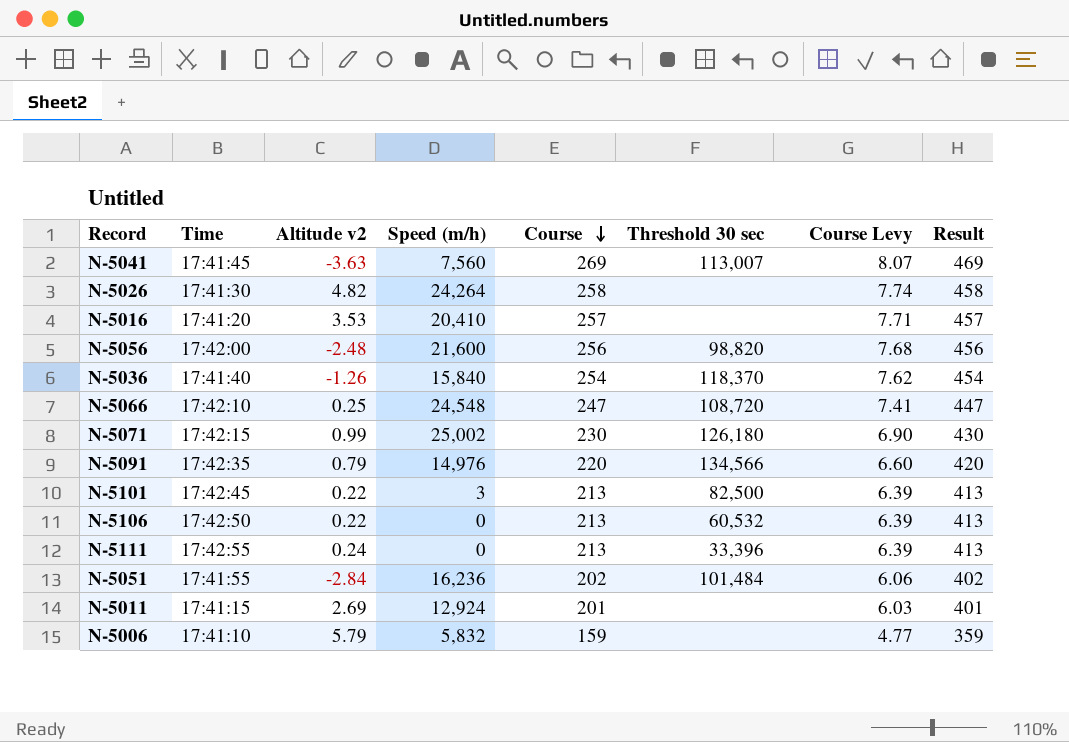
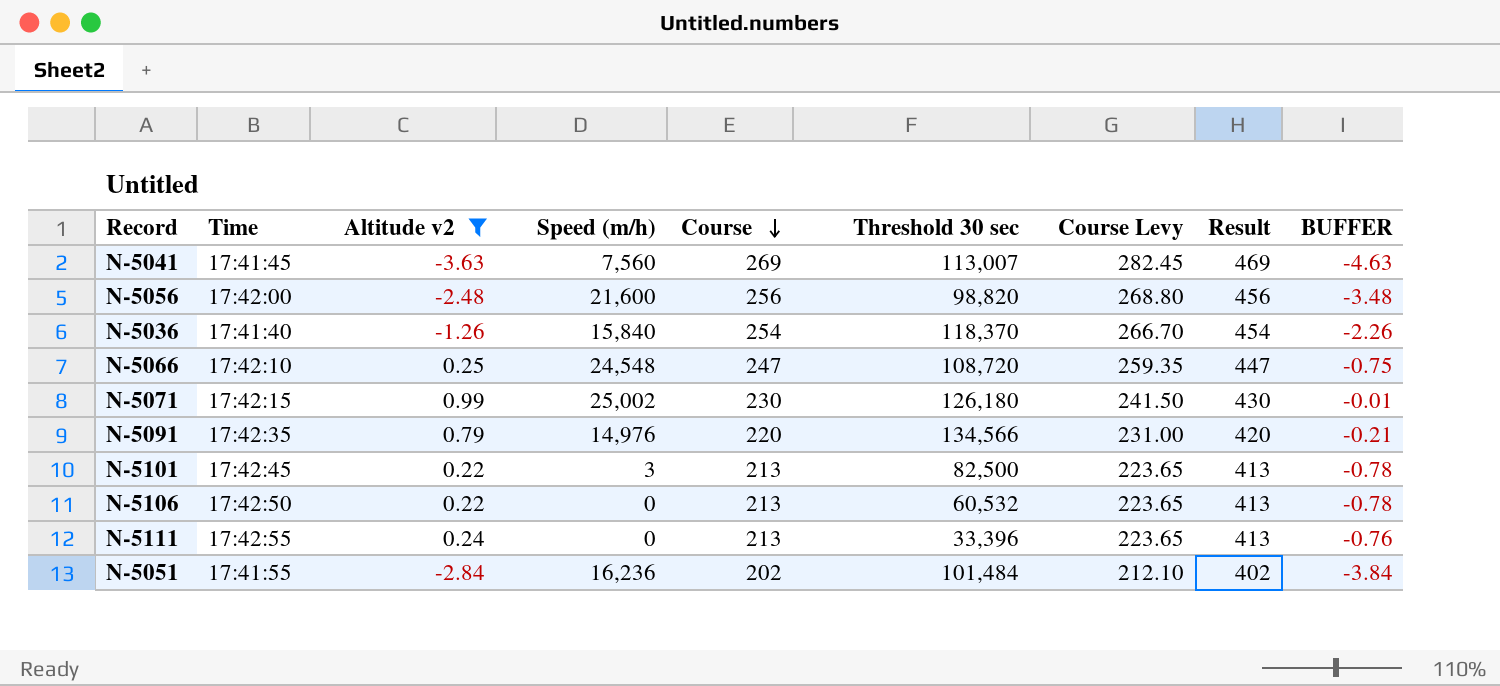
filter: none -> Altitude v2 <= 0.99
column Course Levy | formula: [Course] * 0.03 -> [Course] * 1.05
column BUFFER | formula: none -> [Altitude v2] - 1

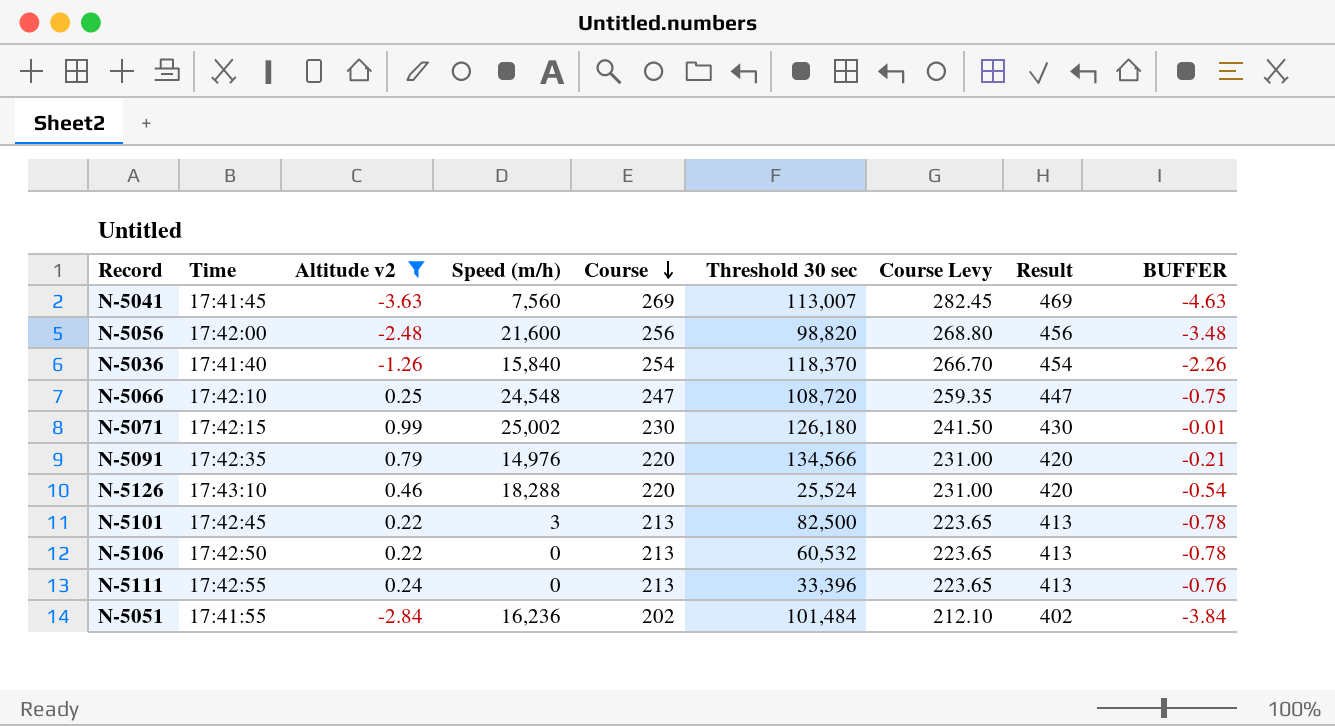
row N-5126: none -> 17:43:10 | 0.46 | 18,288 | 220 | 25,524 | 231.00 | 420 | -0.54

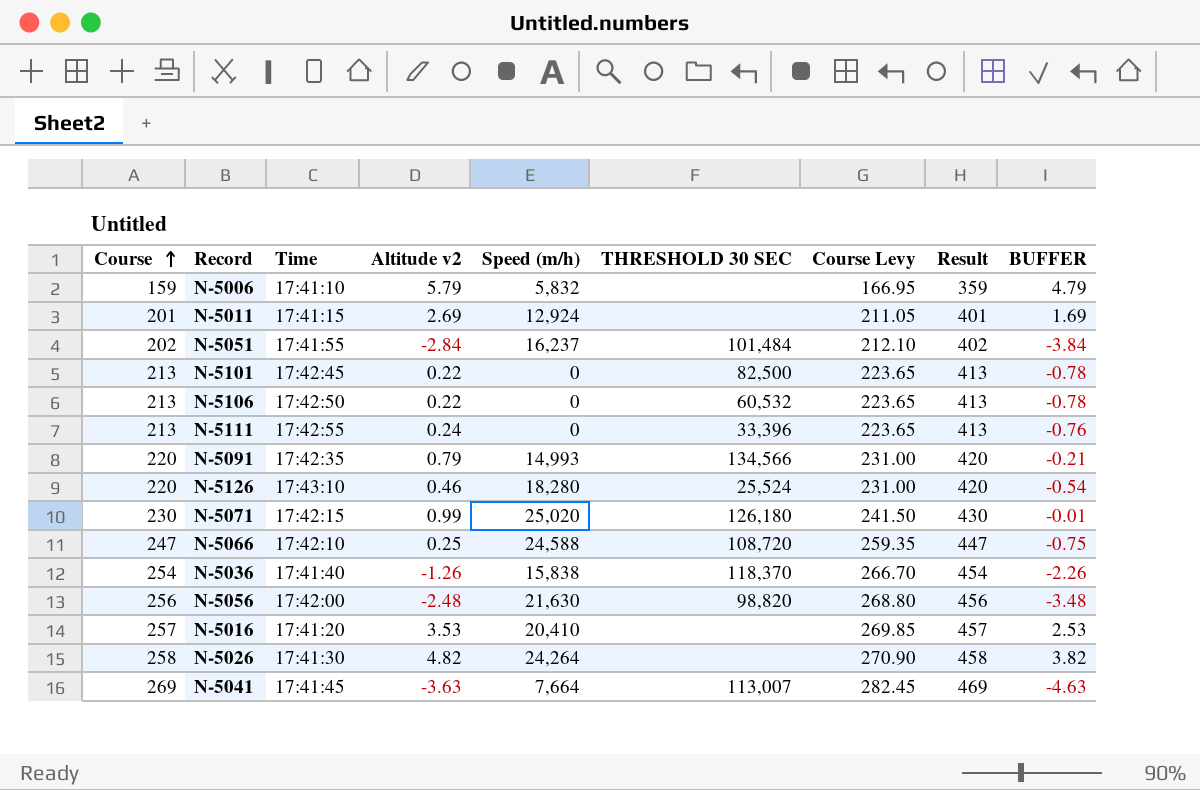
filter: Altitude v2 <= 0.99 -> none
row order: Course descending -> Course ascending
column Course | position: 5 -> 1
column name: Threshold 30 sec -> THRESHOLD 30 SEC
N-5051 | Speed (m/h): 16,236 -> 16,237
N-5101 | Speed (m/h): 3 -> 0
N-5091 | Speed (m/h): 14,976 -> 14,993
N-5126 | Speed (m/h): 18,288 -> 18,280
N-5071 | Speed (m/h): 25,002 -> 25,020
N-5066 | Speed (m/h): 24,548 -> 24,588
N-5036 | Speed (m/h): 15,840 -> 15,838
N-5056 | Speed (m/h): 21,600 -> 21,630
N-5041 | Speed (m/h): 7,560 -> 7,664

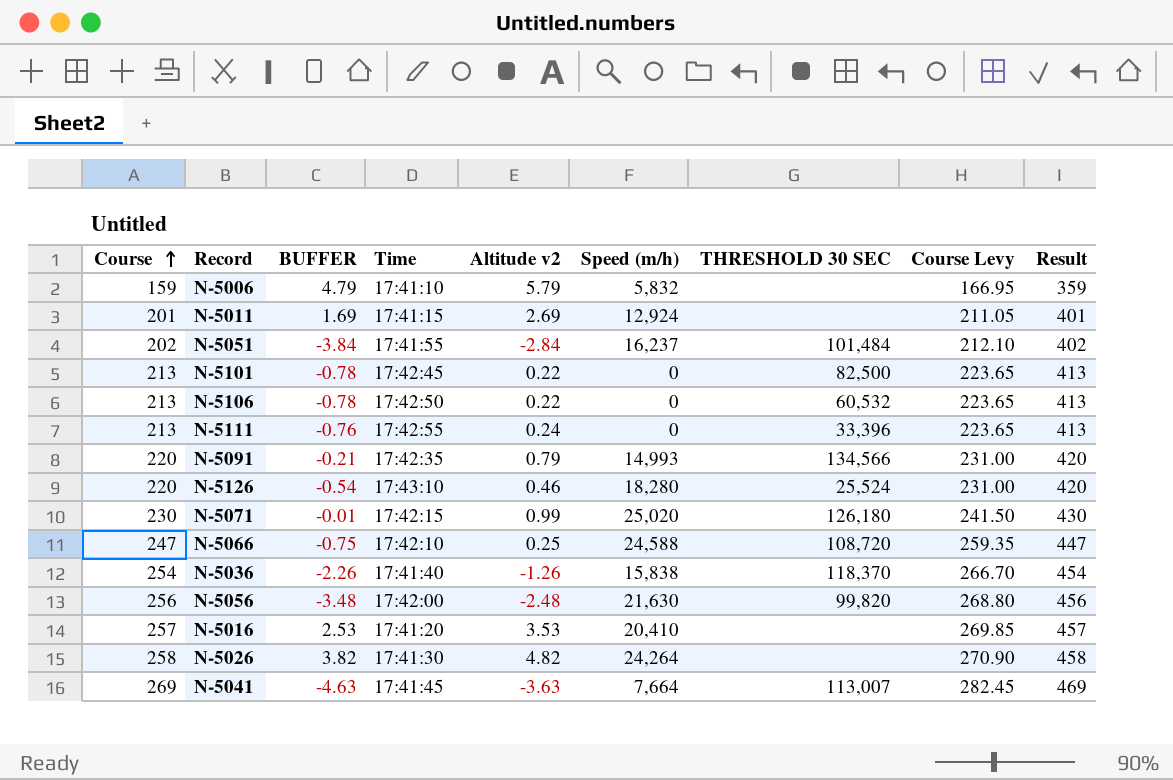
column BUFFER | position: 9 -> 3
N-5056 | THRESHOLD 30 SEC: 98,820 -> 99,820

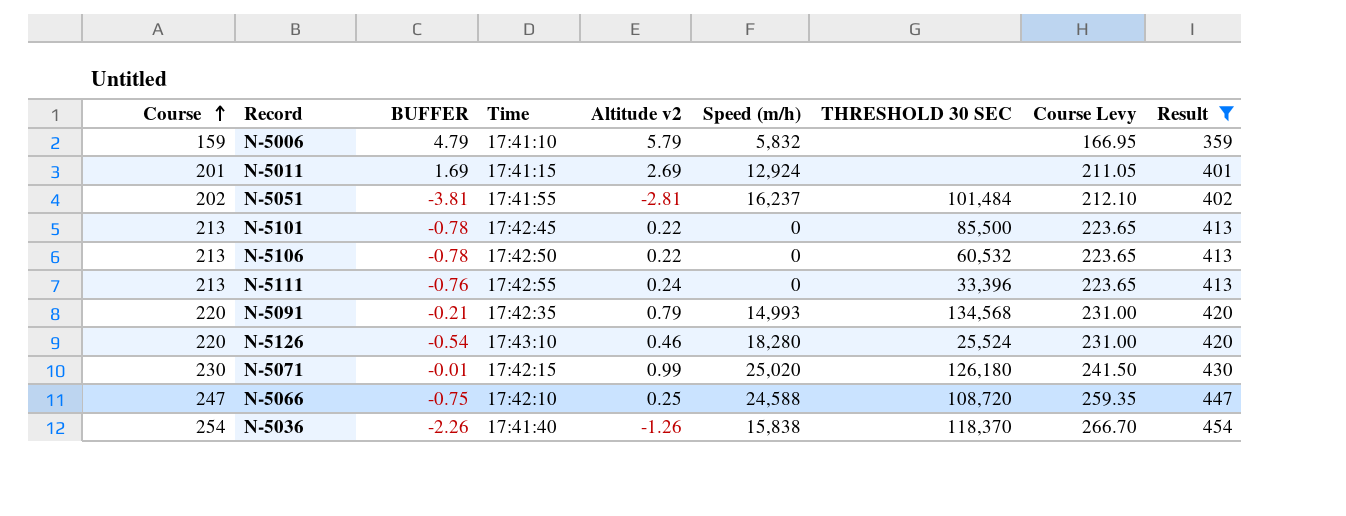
filter: none -> Result <= 454
N-5051 | BUFFER: -3.84 -> -3.81
N-5051 | Altitude v2: -2.84 -> -2.81
N-5101 | THRESHOLD 30 SEC: 82,500 -> 85,500
N-5091 | THRESHOLD 30 SEC: 134,566 -> 134,568

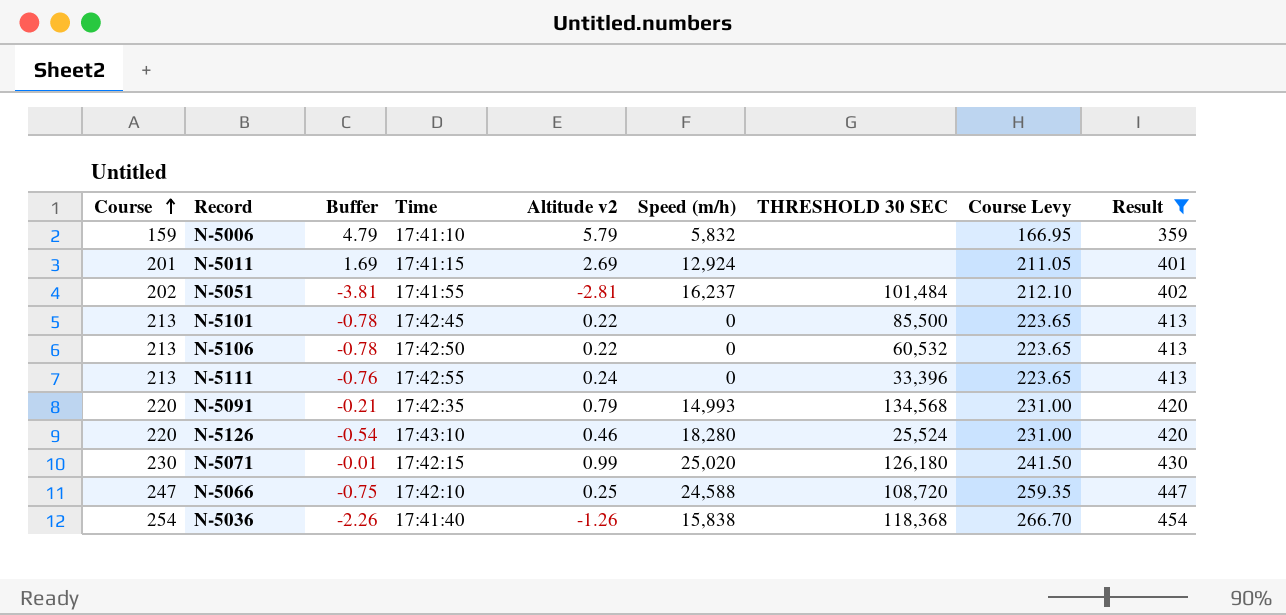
column name: BUFFER -> Buffer
N-5036 | THRESHOLD 30 SEC: 118,370 -> 118,368

